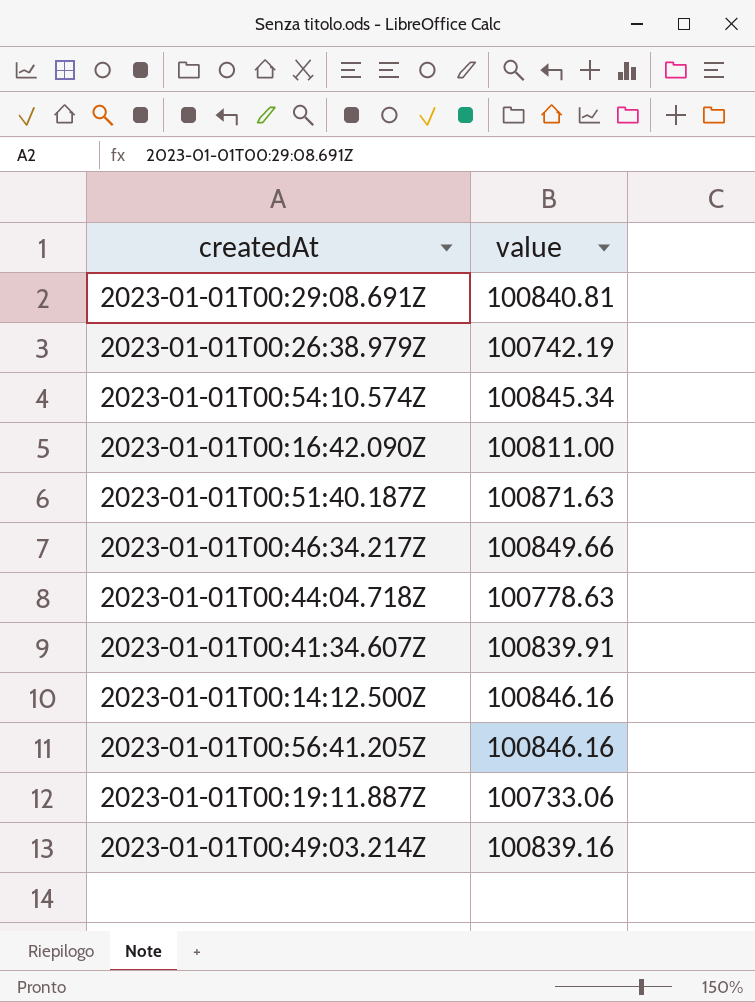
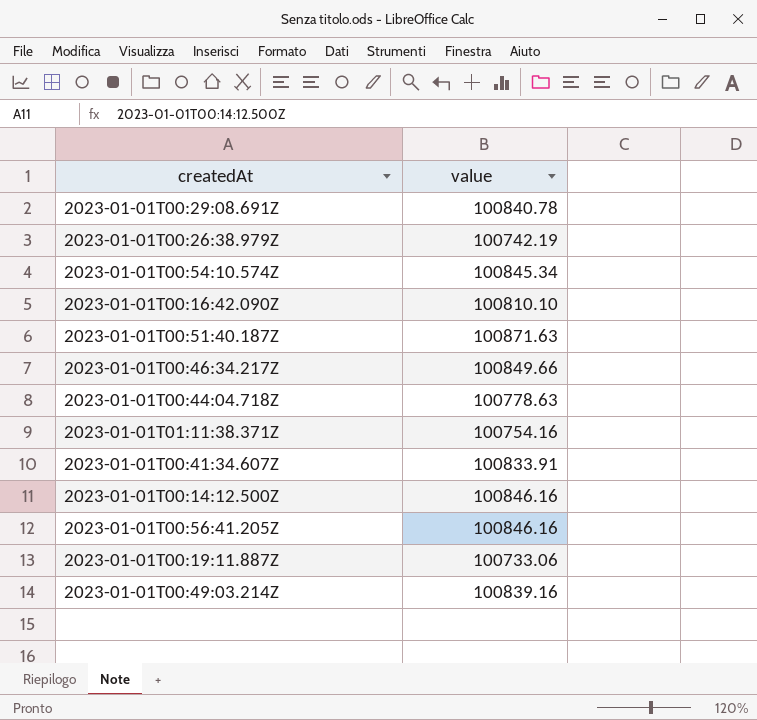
2023-01-01T00:29:08.691Z | value: 100840.81 -> 100840.78
2023-01-01T00:16:42.090Z | value: 100811.00 -> 100810.10
row 2023-01-01T01:11:38.371Z: none -> 100754.16
2023-01-01T00:41:34.607Z | value: 100839.91 -> 100833.91

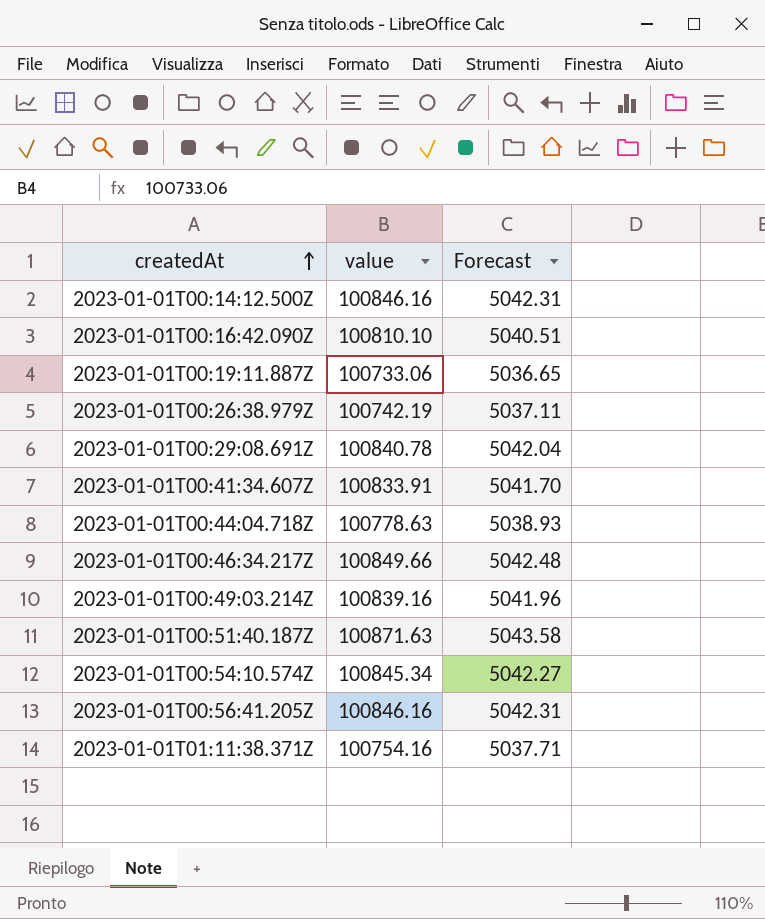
row order: none -> createdAt ascending
column Forecast | formula: none -> [value] * 0.05

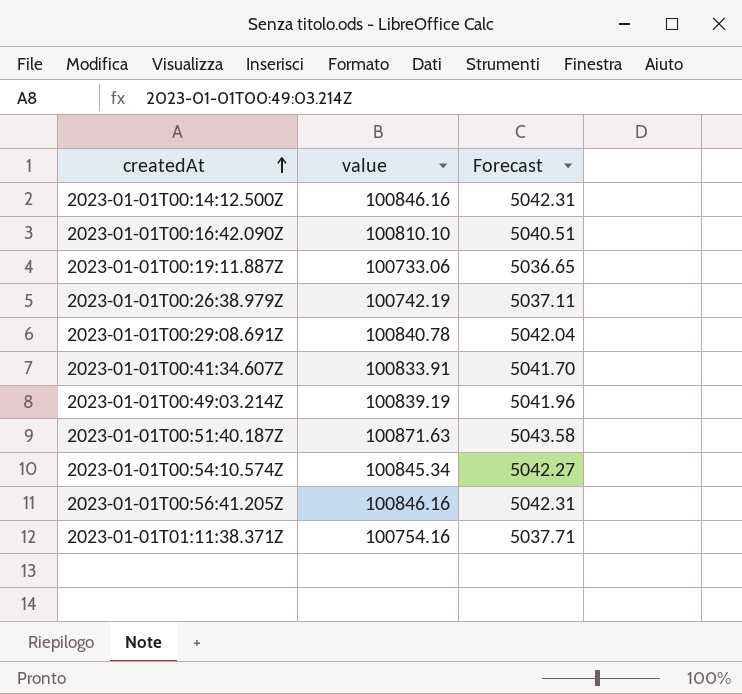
row 2023-01-01T00:44:04.718Z: 100778.63 | 5038.93 -> none
row 2023-01-01T00:46:34.217Z: 100849.66 | 5042.48 -> none
2023-01-01T00:49:03.214Z | value: 100839.16 -> 100839.19

